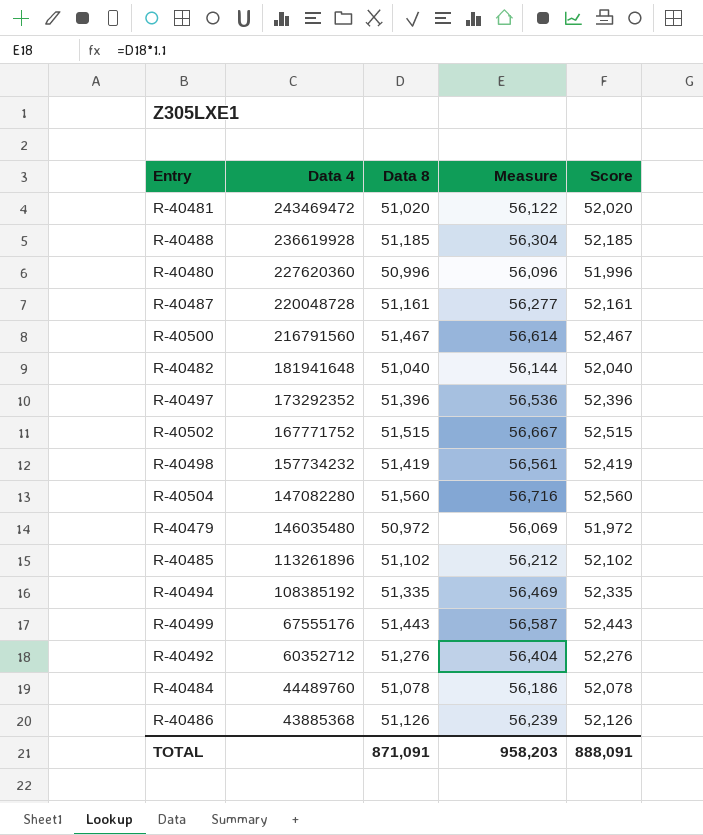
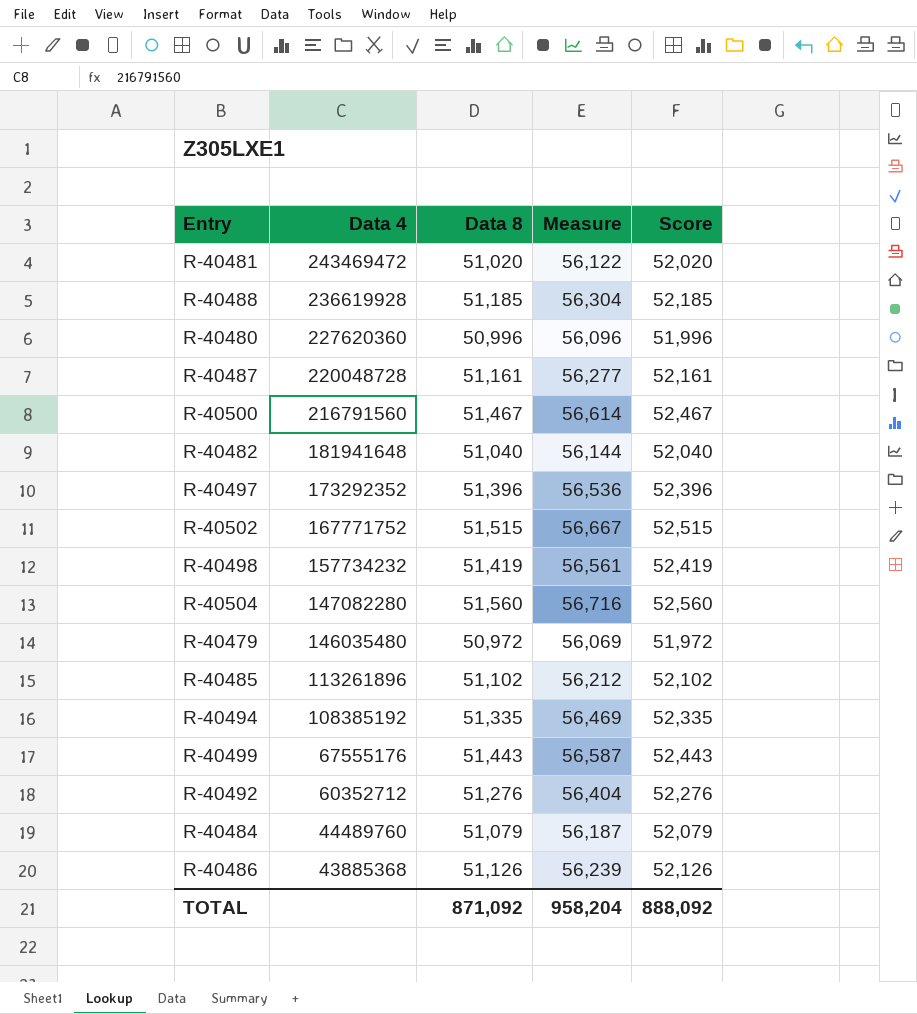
R-40484 | Data 8: 51,078 -> 51,079
R-40484 | Measure: 56,186 -> 56,187
R-40484 | Score: 52,078 -> 52,079
TOTAL | Data 8: 871,091 -> 871,092
TOTAL | Measure: 958,203 -> 958,204
TOTAL | Score: 888,091 -> 888,092

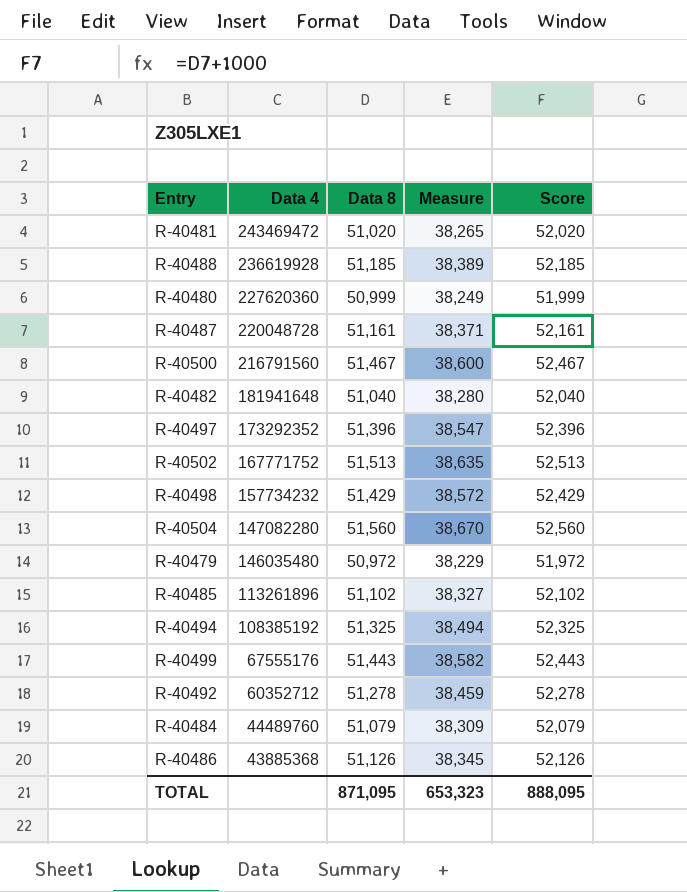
column Measure | formula: [Data 8] * 1.1 -> [Data 8] * 0.75
R-40480 | Data 8: 50,996 -> 50,999
R-40480 | Score: 51,996 -> 51,999
R-40502 | Data 8: 51,515 -> 51,513
R-40502 | Score: 52,515 -> 52,513
R-40498 | Data 8: 51,419 -> 51,429
R-40498 | Score: 52,419 -> 52,429
R-40494 | Data 8: 51,335 -> 51,325
R-40494 | Score: 52,335 -> 52,325
R-40492 | Data 8: 51,276 -> 51,278
R-40492 | Score: 52,276 -> 52,278
TOTAL | Data 8: 871,092 -> 871,095
TOTAL | Measure: 958,204 -> 653,323
TOTAL | Score: 888,092 -> 888,095

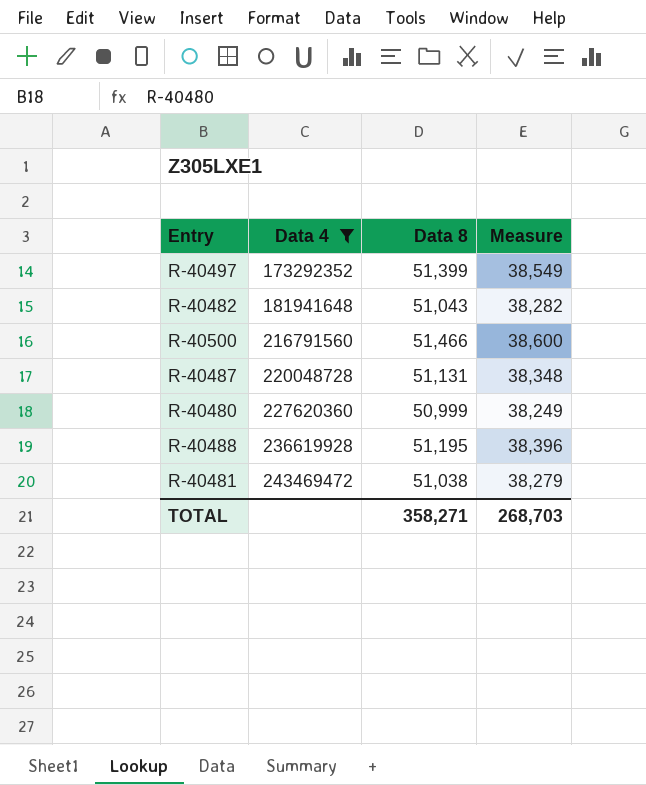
filter: none -> Data 4 >= 173292352
row order: Data 4 descending -> Data 4 ascending
column Score | formula: [Data 8] + 1000 -> none
R-40497 | Data 8: 51,396 -> 51,399
R-40497 | Measure: 38,547 -> 38,549
R-40482 | Data 8: 51,040 -> 51,043
R-40482 | Measure: 38,280 -> 38,282
R-40500 | Data 8: 51,467 -> 51,466
R-40487 | Data 8: 51,161 -> 51,131
R-40487 | Measure: 38,371 -> 38,348
R-40488 | Data 8: 51,185 -> 51,195
R-40488 | Measure: 38,389 -> 38,396
R-40481 | Data 8: 51,020 -> 51,038
R-40481 | Measure: 38,265 -> 38,279
TOTAL | Data 8: 871,095 -> 358,271
TOTAL | Measure: 653,323 -> 268,703

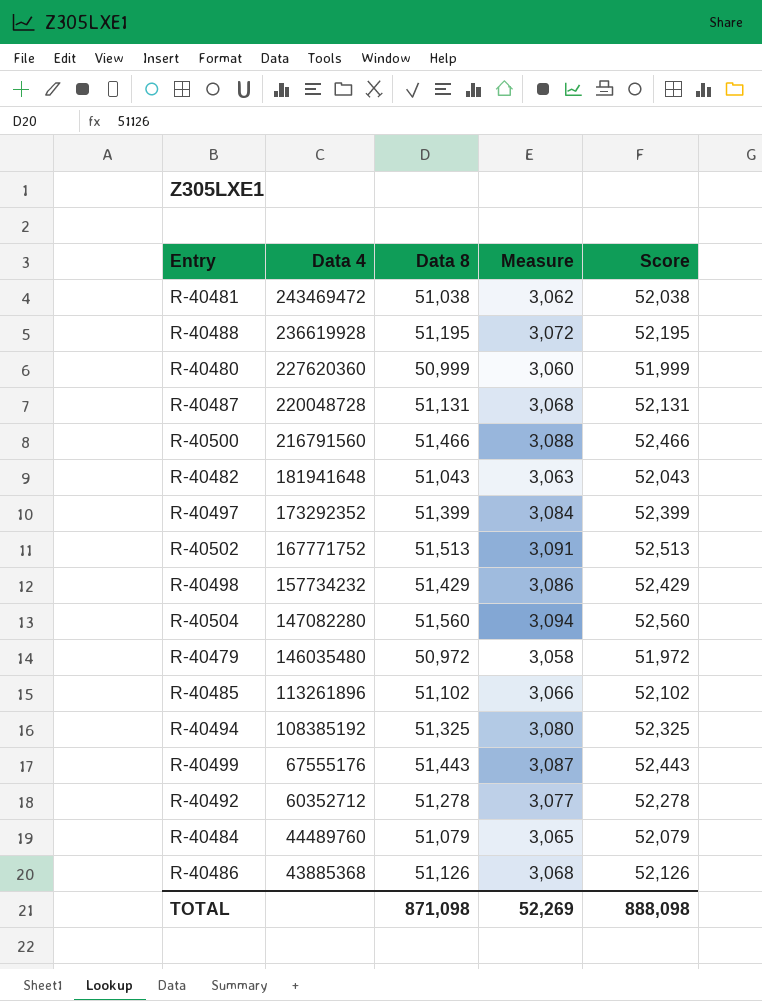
filter: Data 4 >= 173292352 -> none
row order: Data 4 ascending -> Data 4 descending
column Measure | formula: [Data 8] * 0.75 -> [Data 8] * 0.06
column Score | formula: none -> [Data 8] + 1000
TOTAL | Data 8: 358,271 -> 871,098
TOTAL | Measure: 268,703 -> 52,269

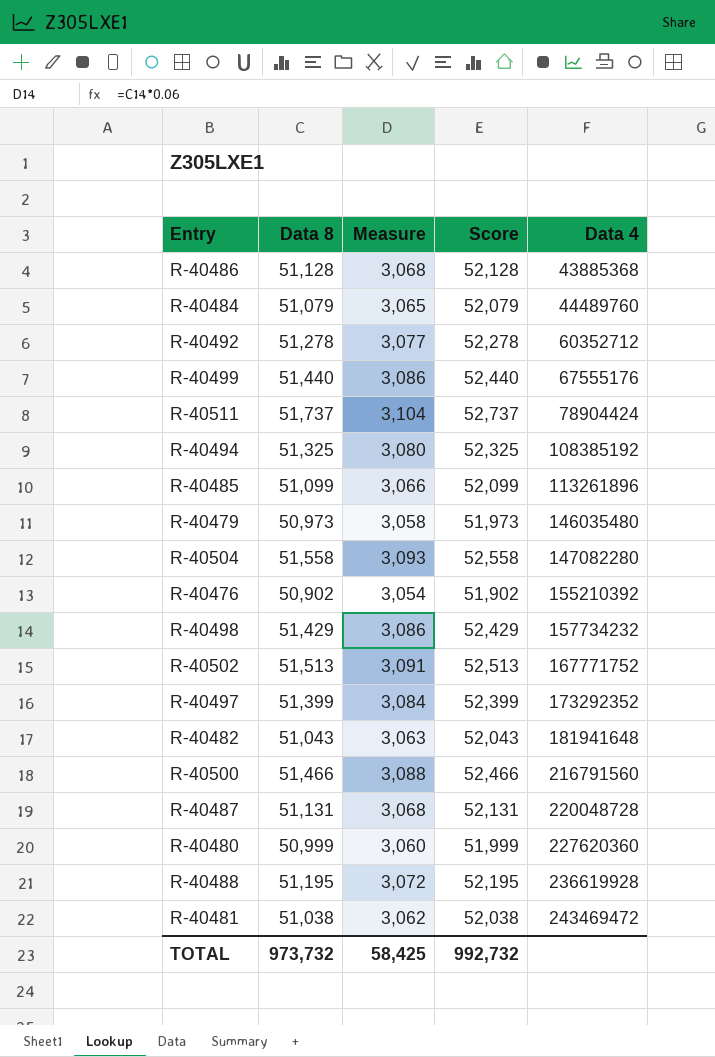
row order: Data 4 descending -> Data 4 ascending
column Data 4 | position: 2 -> 5
R-40486 | Data 8: 51,126 -> 51,128
R-40486 | Score: 52,126 -> 52,128
R-40499 | Data 8: 51,443 -> 51,440
R-40499 | Measure: 3,087 -> 3,086
R-40499 | Score: 52,443 -> 52,440
row R-40511: none -> 51,737 | 3,104 | 52,737 | 78904424
R-40485 | Data 8: 51,102 -> 51,099
R-40485 | Score: 52,102 -> 52,099
R-40479 | Data 8: 50,972 -> 50,973
R-40479 | Score: 51,972 -> 51,973
R-40504 | Data 8: 51,560 -> 51,558
R-40504 | Measure: 3,094 -> 3,093
R-40504 | Score: 52,560 -> 52,558
row R-40476: none -> 50,902 | 3,054 | 51,902 | 155210392
TOTAL | Data 8: 871,098 -> 973,732
TOTAL | Measure: 52,269 -> 58,425
TOTAL | Score: 888,098 -> 992,732

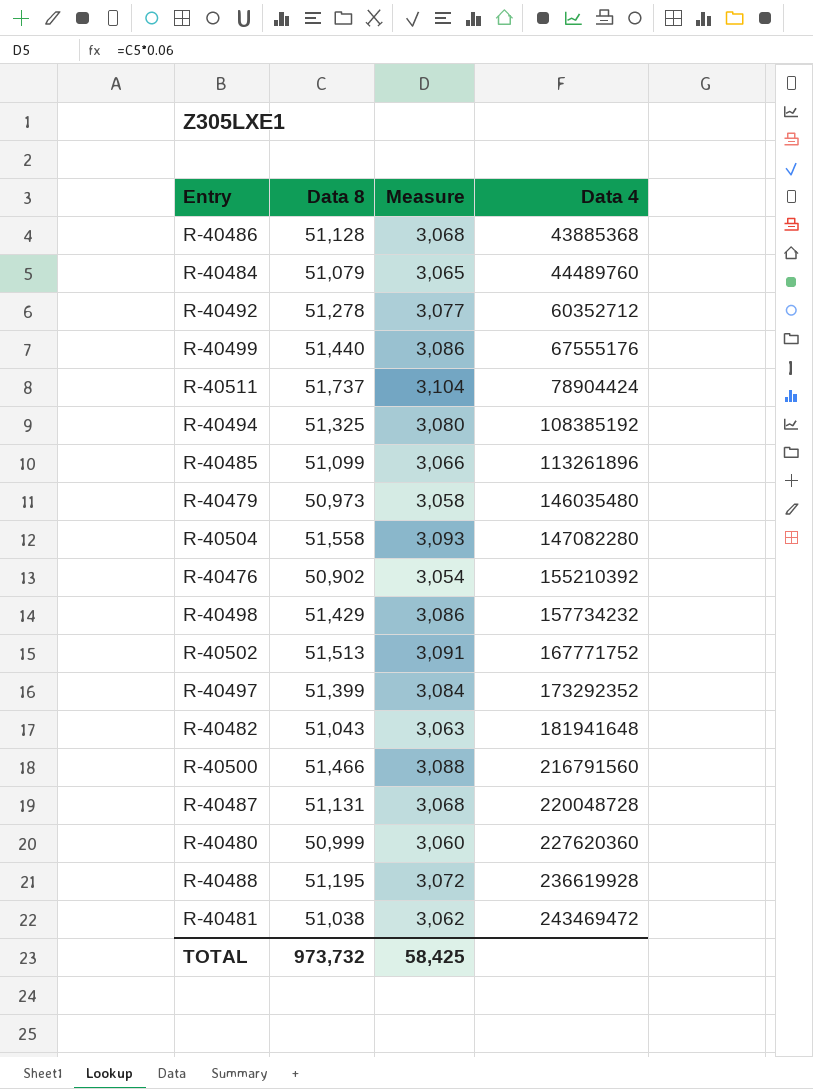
column Score | formula: [Data 8] + 1000 -> none

